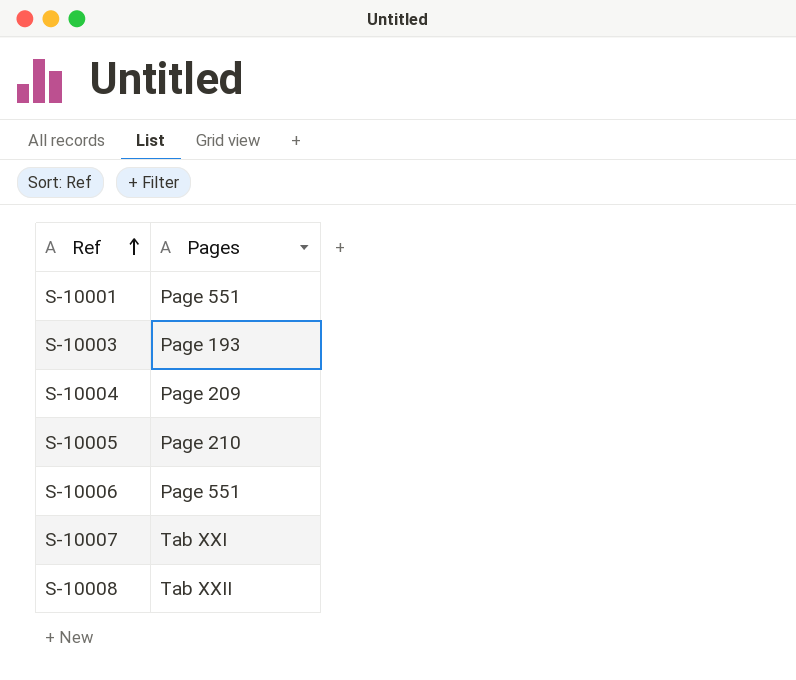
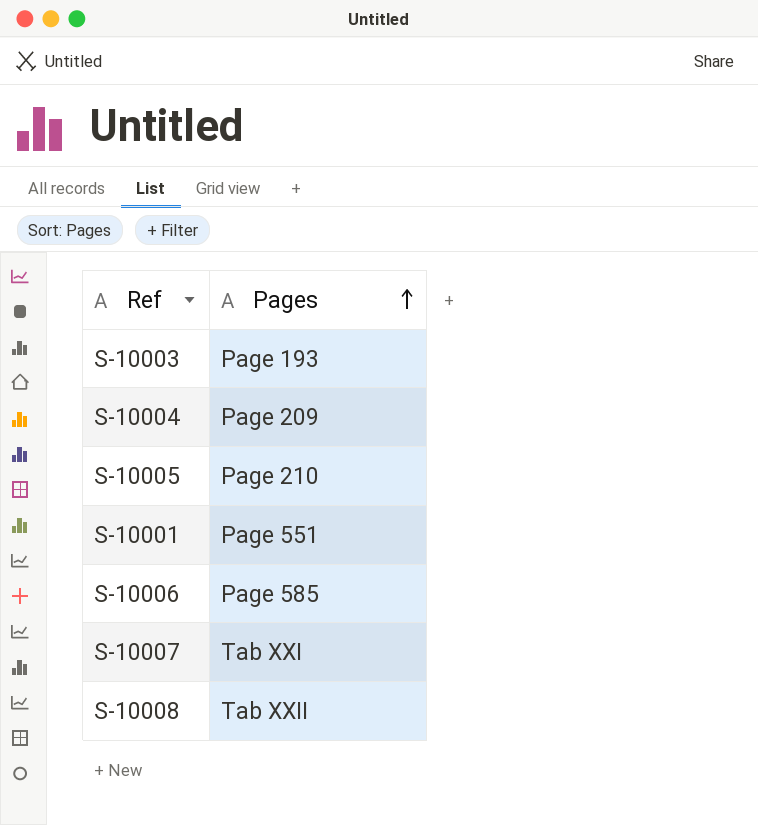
row order: Ref ascending -> Pages ascending
S-10006 | Pages: Page 551 -> Page 585

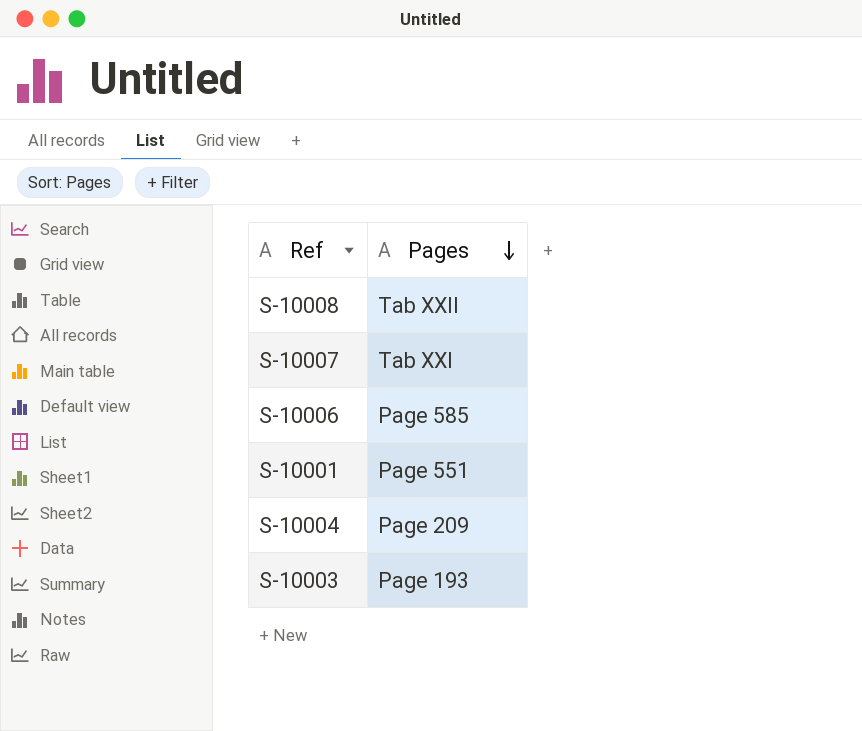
row order: Pages ascending -> Pages descending
row S-10005: Page 210 -> none

